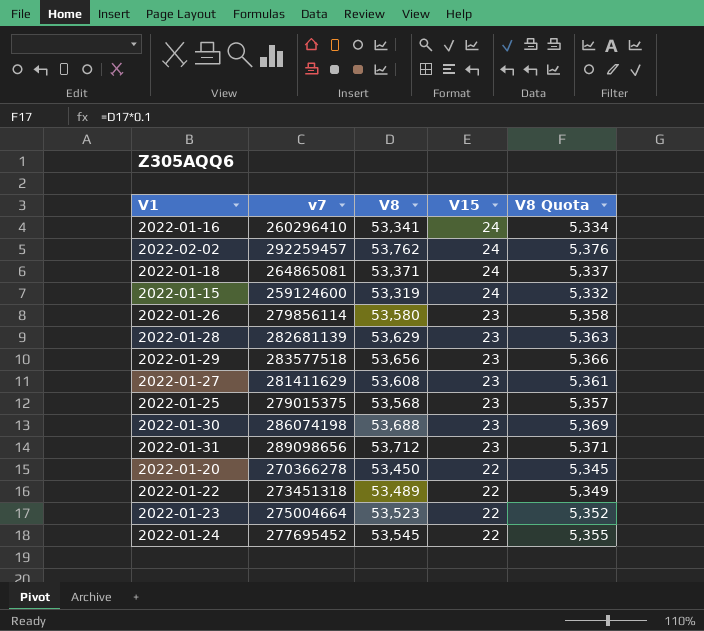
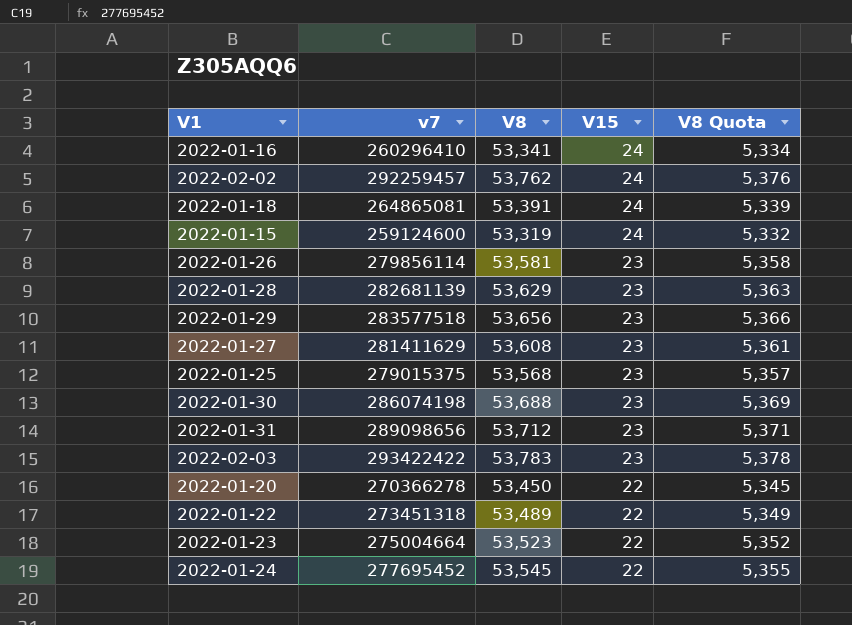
2022-01-18 | V8: 53,371 -> 53,391
2022-01-18 | V8 Quota: 5,337 -> 5,339
2022-01-26 | V8: 53,580 -> 53,581
row 2022-02-03: none -> 293422422 | 53,783 | 23 | 5,378

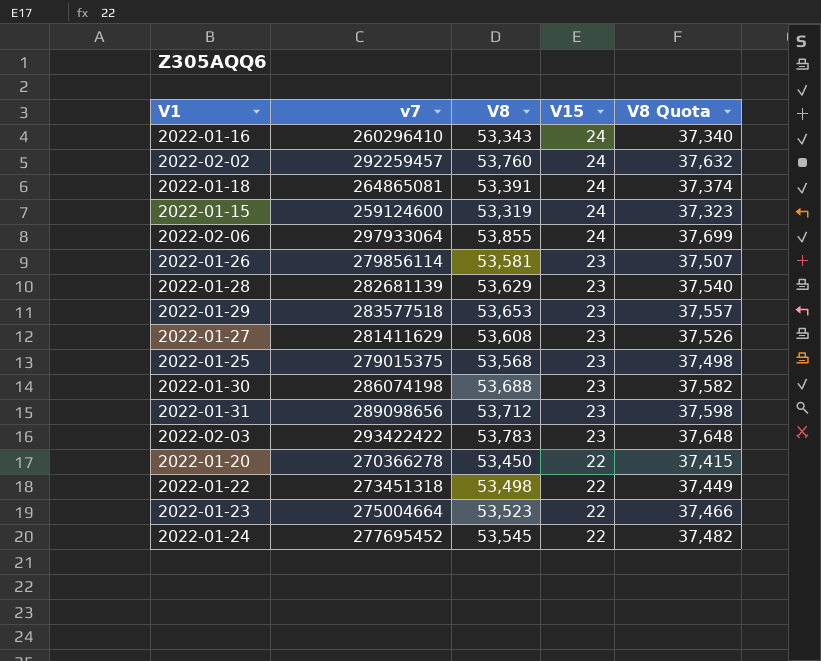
column V8 Quota | formula: [V8] * 0.1 -> [V8] * 0.7
2022-01-16 | V8: 53,341 -> 53,343
2022-02-02 | V8: 53,762 -> 53,760
row 2022-02-06: none -> 297933064 | 53,855 | 24 | 37,699
2022-01-29 | V8: 53,656 -> 53,653
2022-01-22 | V8: 53,489 -> 53,498

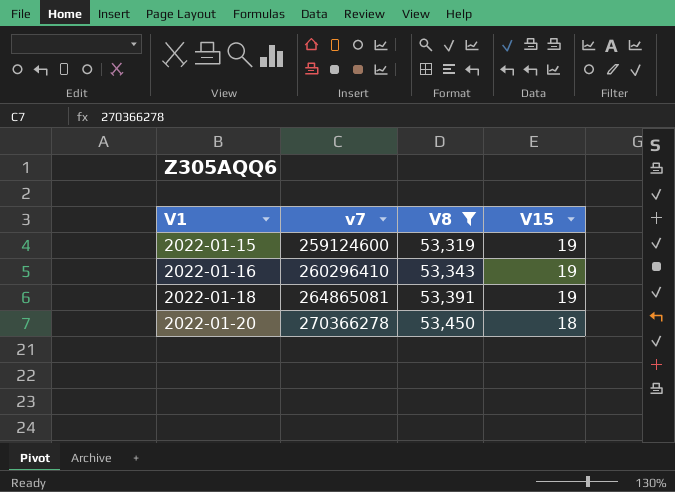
filter: none -> V8 <= 53,450
row order: V15 descending -> V1 ascending
column V8 Quota | formula: [V8] * 0.7 -> none
2022-01-15 | V15: 24 -> 19
2022-01-16 | V15: 24 -> 19
2022-01-18 | V15: 24 -> 19
2022-01-20 | V15: 22 -> 18

